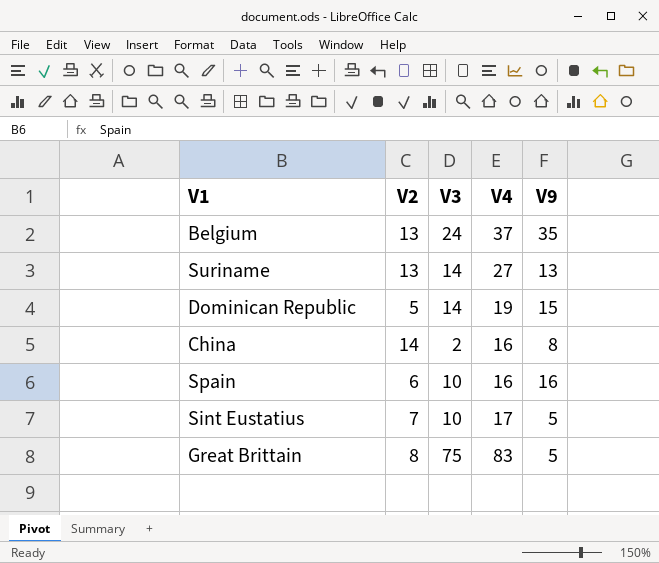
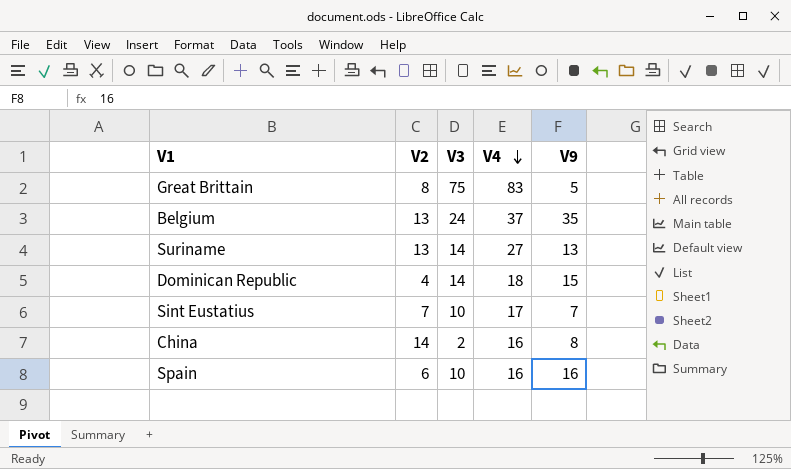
row order: none -> V4 descending
Dominican Republic | V2: 5 -> 4
Dominican Republic | V4: 19 -> 18
Sint Eustatius | V9: 5 -> 7

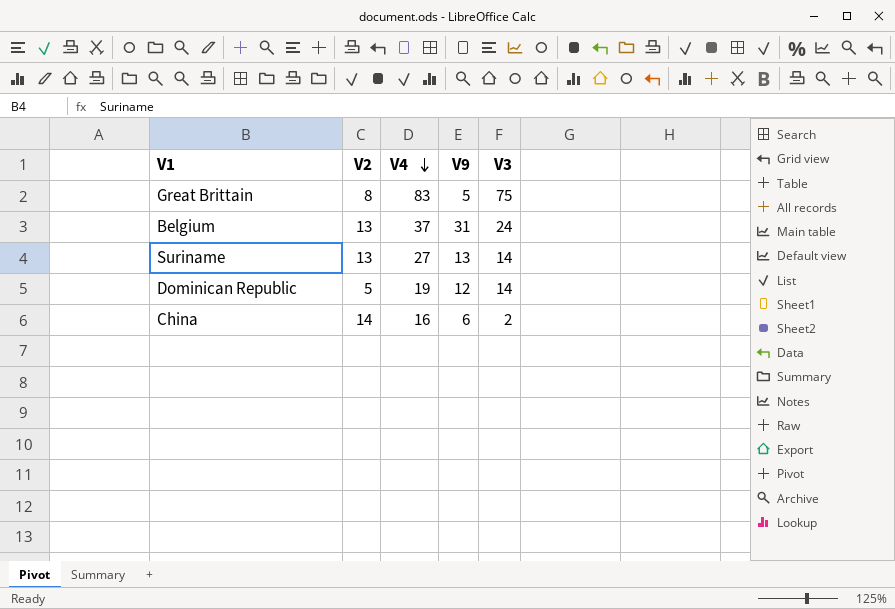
column V3 | position: 3 -> 5
row Sint Eustatius: 7 | 10 | 17 | 7 -> none
row Spain: 6 | 10 | 16 | 16 -> none
Belgium | V9: 35 -> 31
Dominican Republic | V2: 4 -> 5
Dominican Republic | V4: 18 -> 19
Dominican Republic | V9: 15 -> 12
China | V9: 8 -> 6

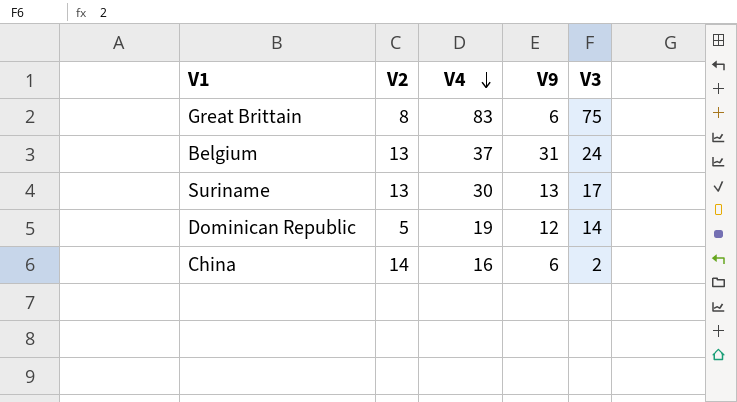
Great Brittain | V9: 5 -> 6
Suriname | V4: 27 -> 30
Suriname | V3: 14 -> 17

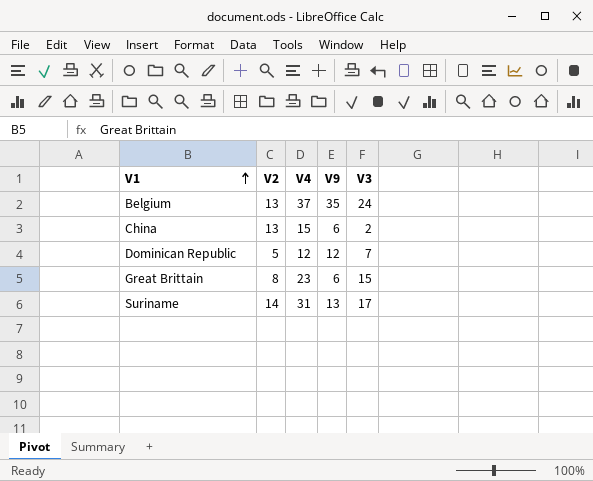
row order: V4 descending -> V1 ascending
Belgium | V9: 31 -> 35
China | V2: 14 -> 13
China | V4: 16 -> 15
Dominican Republic | V4: 19 -> 12
Dominican Republic | V3: 14 -> 7
Great Brittain | V4: 83 -> 23
Great Brittain | V3: 75 -> 15
Suriname | V2: 13 -> 14
Suriname | V4: 30 -> 31

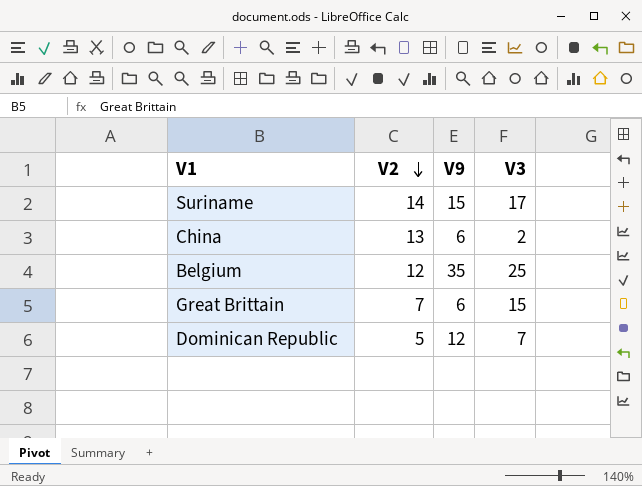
row order: V1 ascending -> V2 descending
column V4 | formula: [V2] + [V3] -> none
Suriname | V9: 13 -> 15
Belgium | V2: 13 -> 12
Belgium | V3: 24 -> 25
Great Brittain | V2: 8 -> 7

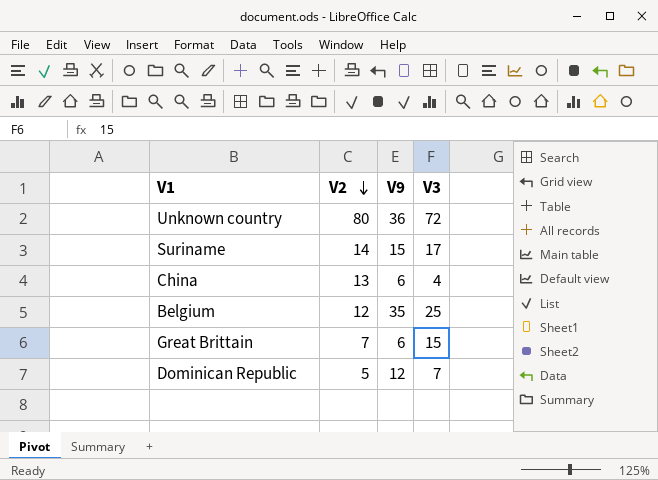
row Unknown country: none -> 80 | 36 | 72
China | V3: 2 -> 4

